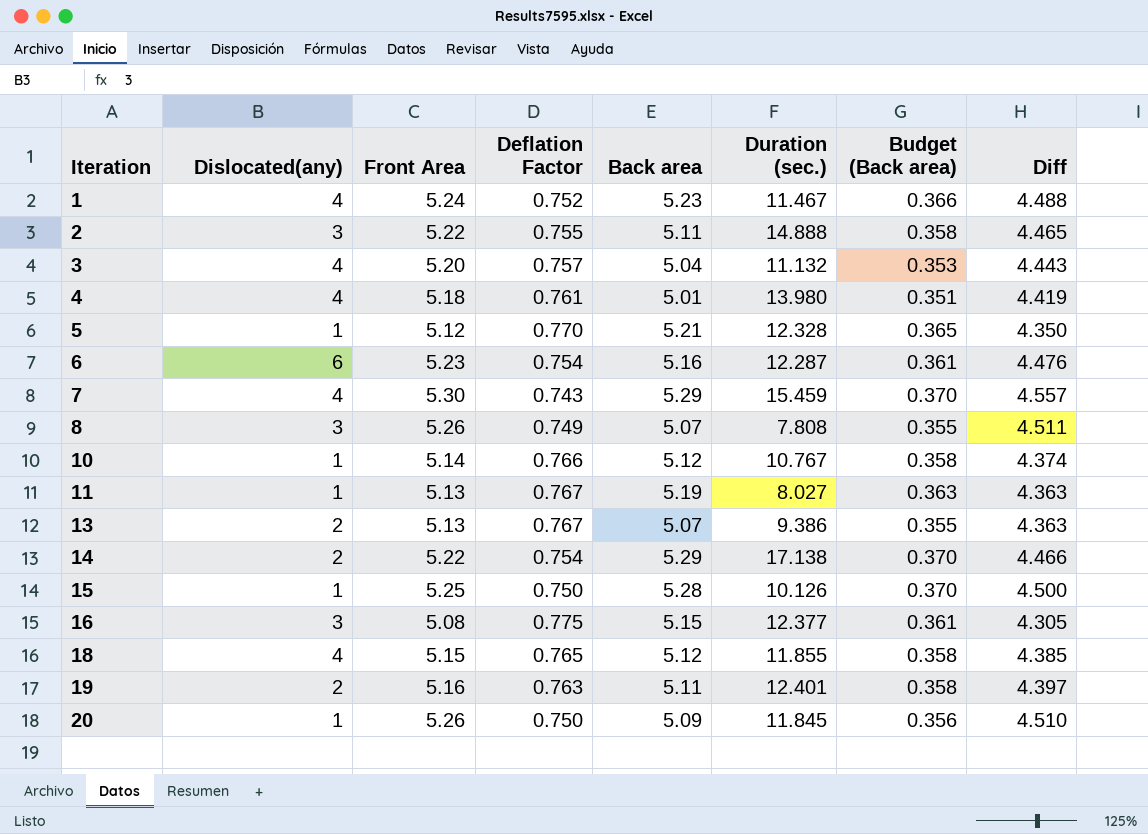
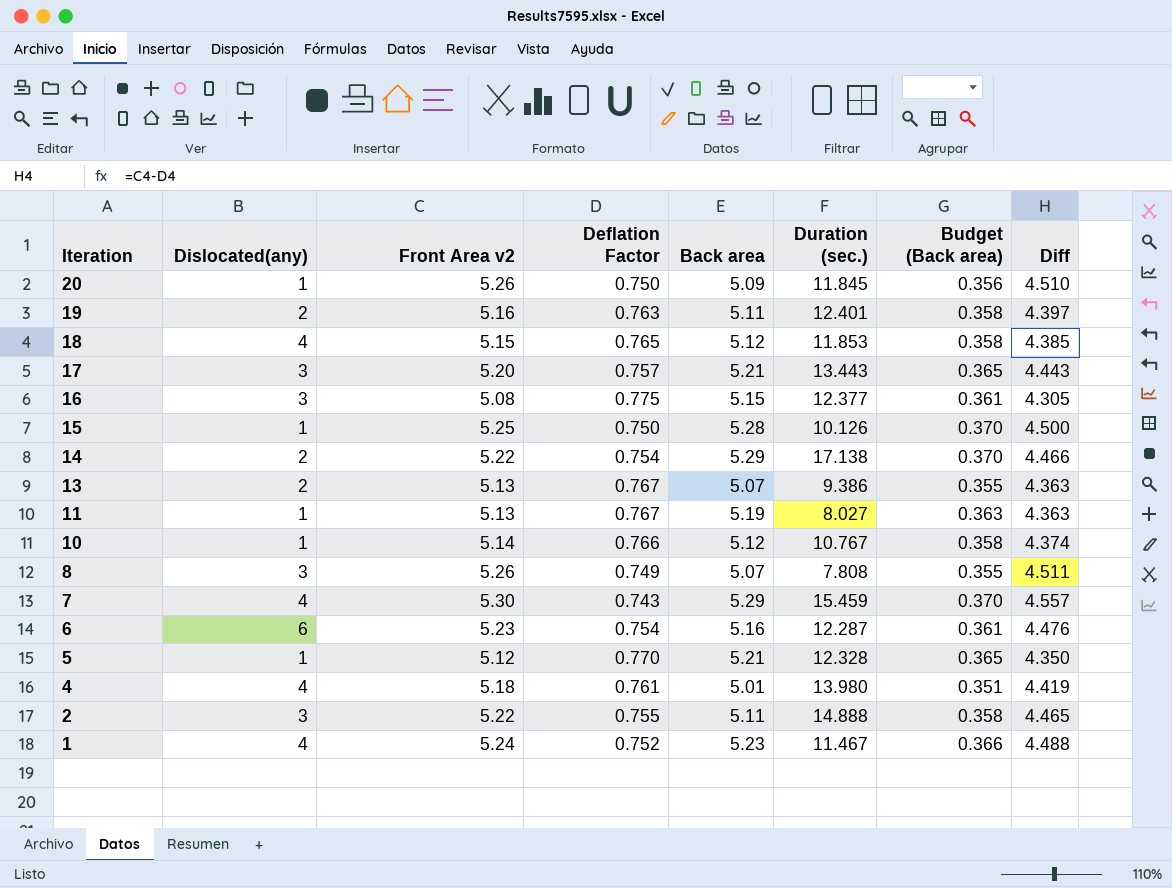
row order: Iteration ascending -> Iteration descending
column name: Front Area -> Front Area v2
row 3: 4 | 5.20 | 0.757 | 5.04 | 11.132 | 0.353 | 4.443 -> none
18 | Duration (sec.): 11.855 -> 11.853
row 17: none -> 3 | 5.20 | 0.757 | 5.21 | 13.443 | 0.365 | 4.443

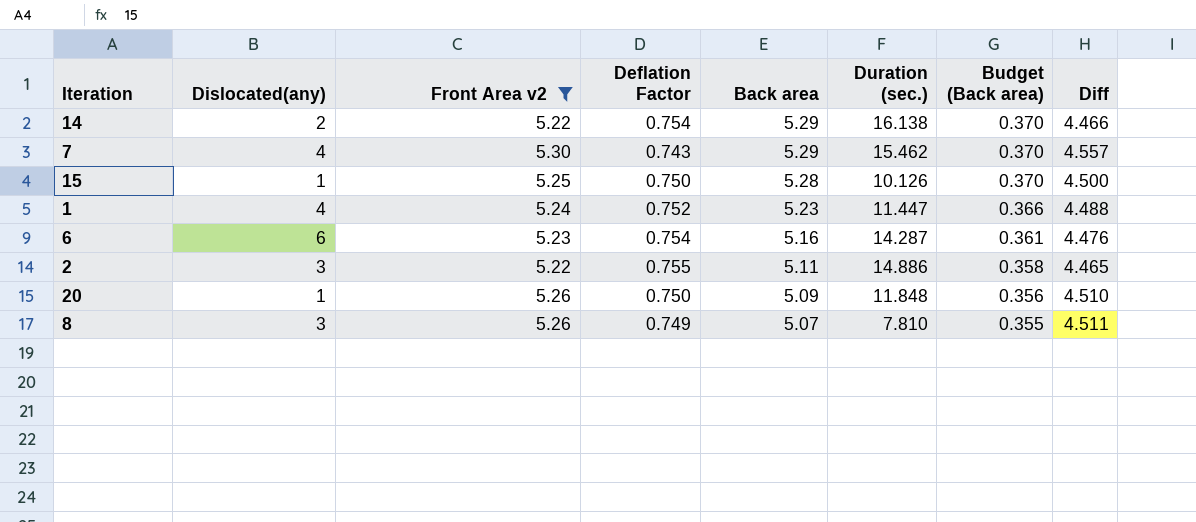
filter: none -> Front Area v2 >= 5.22
row order: Iteration descending -> Back area descending
14 | Duration (sec.): 17.138 -> 16.138
7 | Duration (sec.): 15.459 -> 15.462
1 | Duration (sec.): 11.467 -> 11.447
6 | Duration (sec.): 12.287 -> 14.287
2 | Duration (sec.): 14.888 -> 14.886
20 | Duration (sec.): 11.845 -> 11.848
8 | Duration (sec.): 7.808 -> 7.810

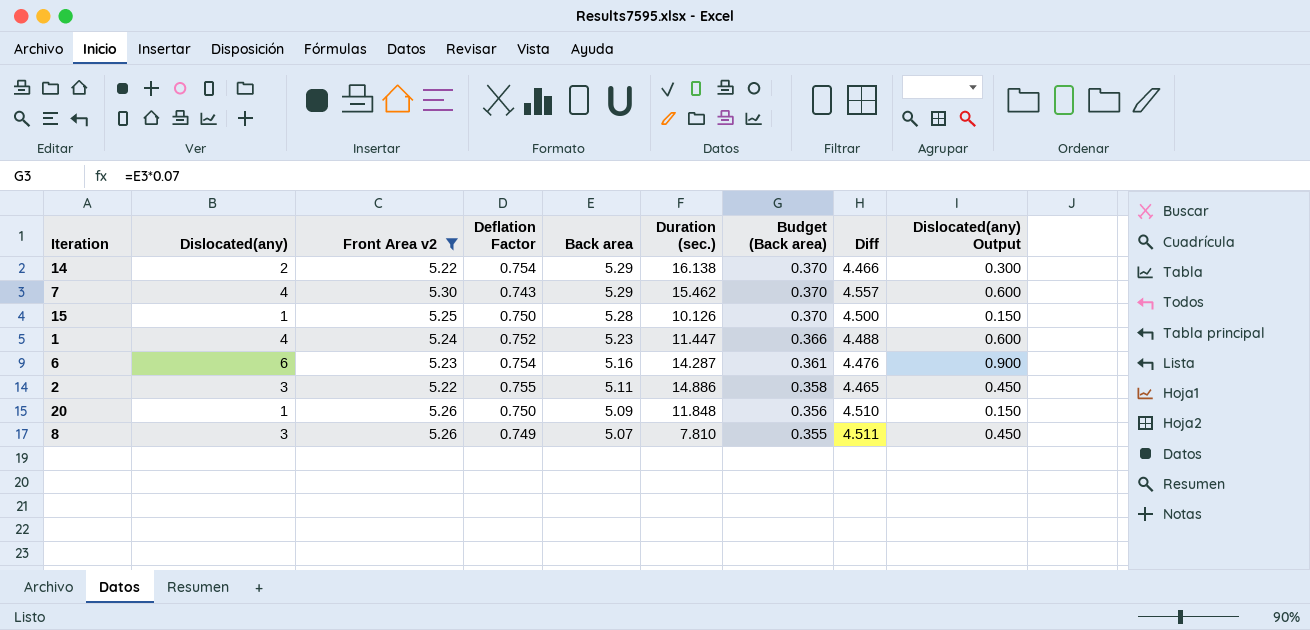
column Dislocated(any) Output | formula: none -> [Dislocated(any)] * 0.15

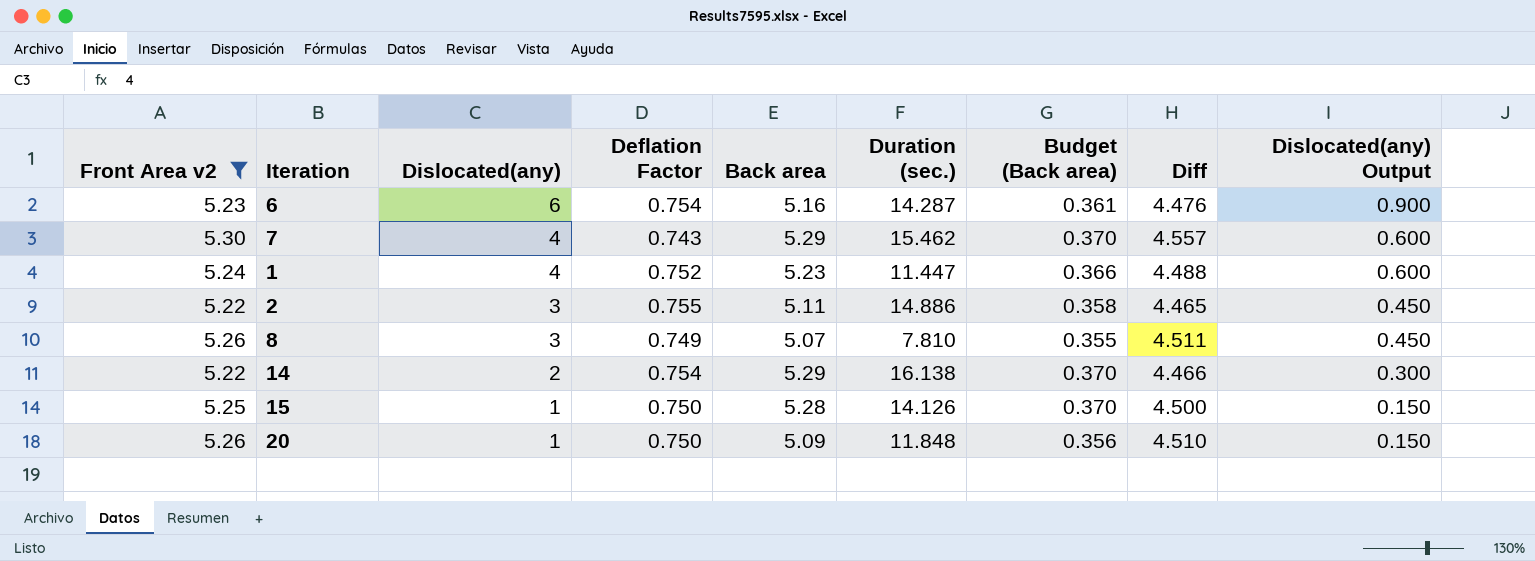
row order: Back area descending -> Dislocated(any) descending
column Front Area v2 | position: 3 -> 1
15 | Duration (sec.): 10.126 -> 14.126

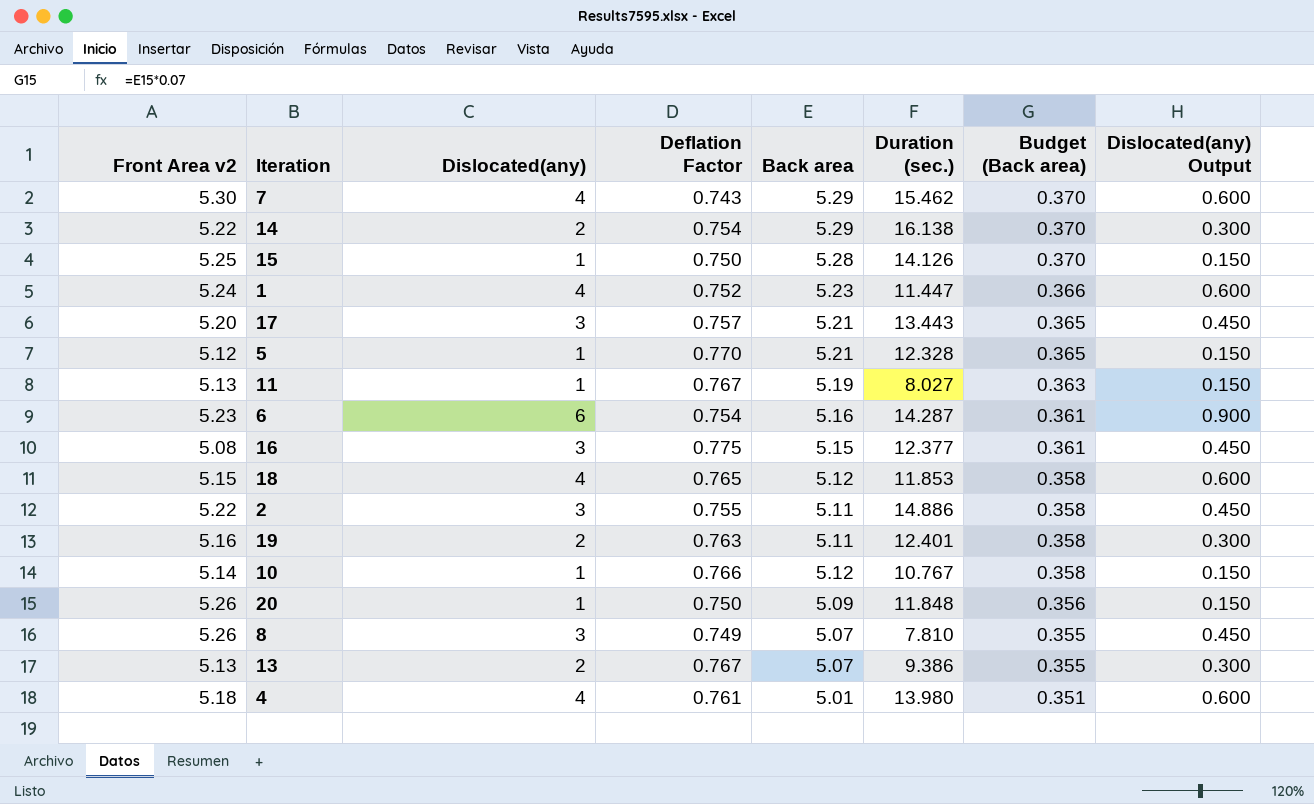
filter: Front Area v2 >= 5.22 -> none
row order: Dislocated(any) descending -> Budget (Back area) descending
column Diff | formula: [Front Area v2] - [Deflation Factor] -> none

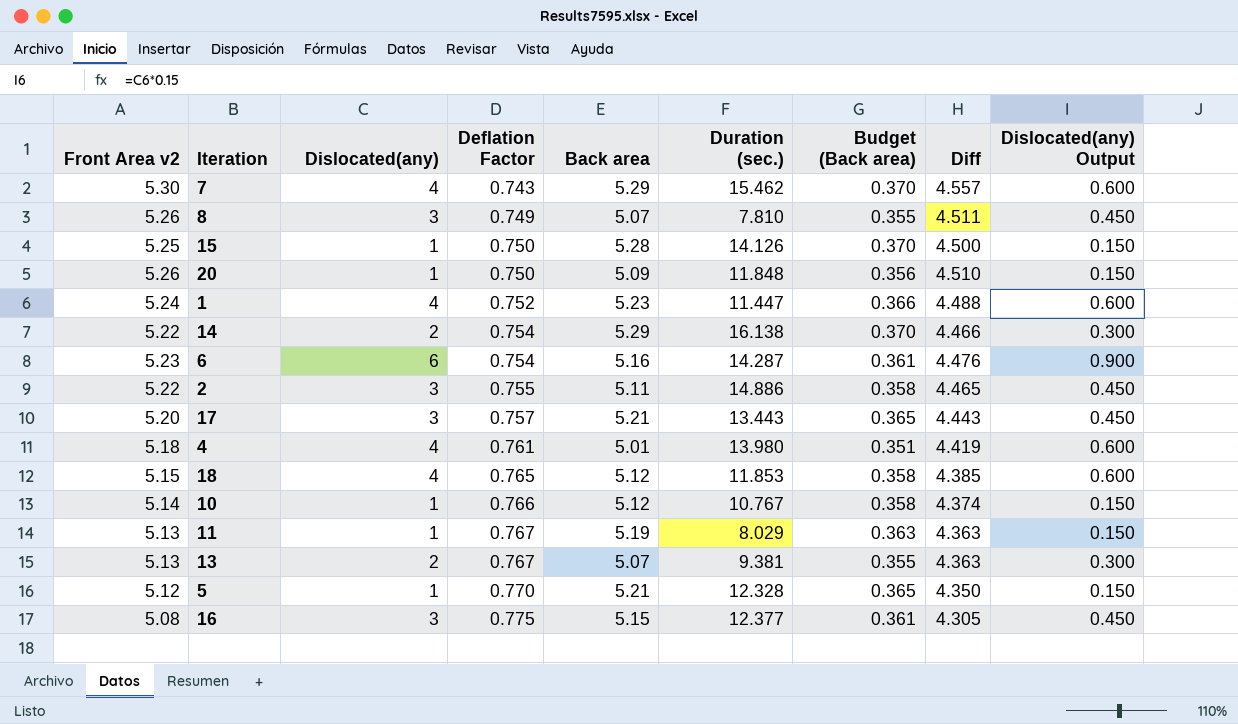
row order: Budget (Back area) descending -> Deflation Factor ascending
column Diff | formula: none -> [Front Area v2] - [Deflation Factor]
row 19: 5.16 | 2 | 0.763 | 5.11 | 12.401 | 0.358 | 0.300 -> none
11 | Duration (sec.): 8.027 -> 8.029
13 | Duration (sec.): 9.386 -> 9.381

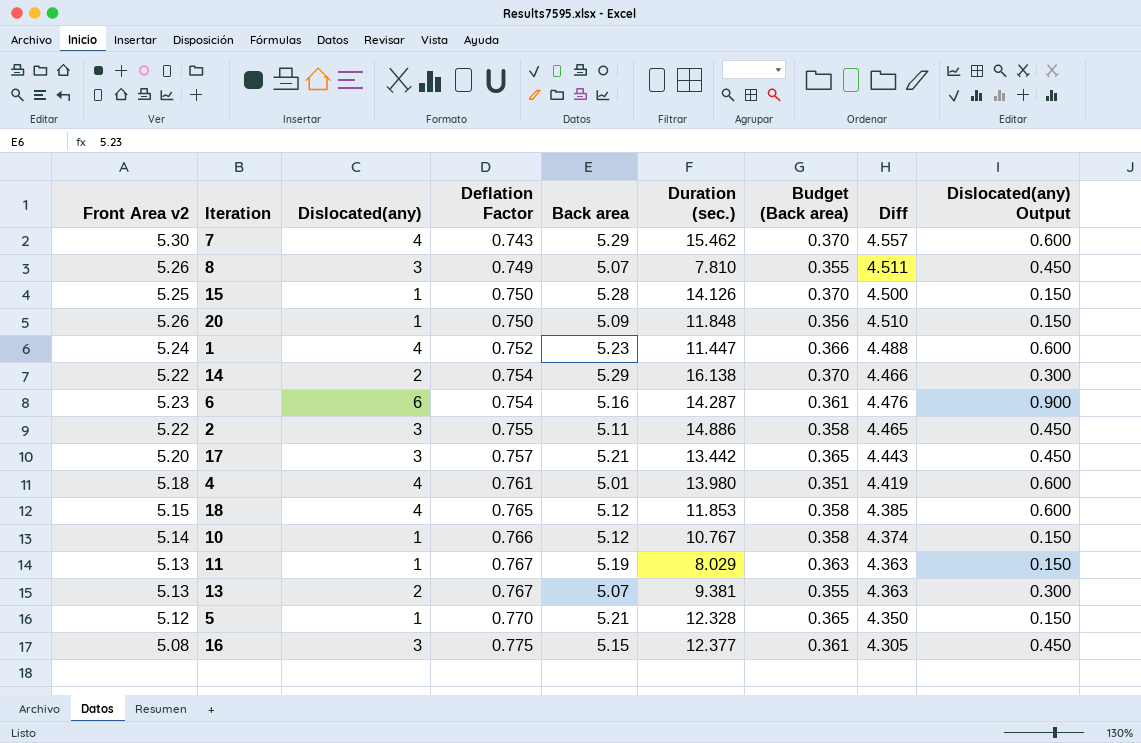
17 | Duration (sec.): 13.443 -> 13.442

